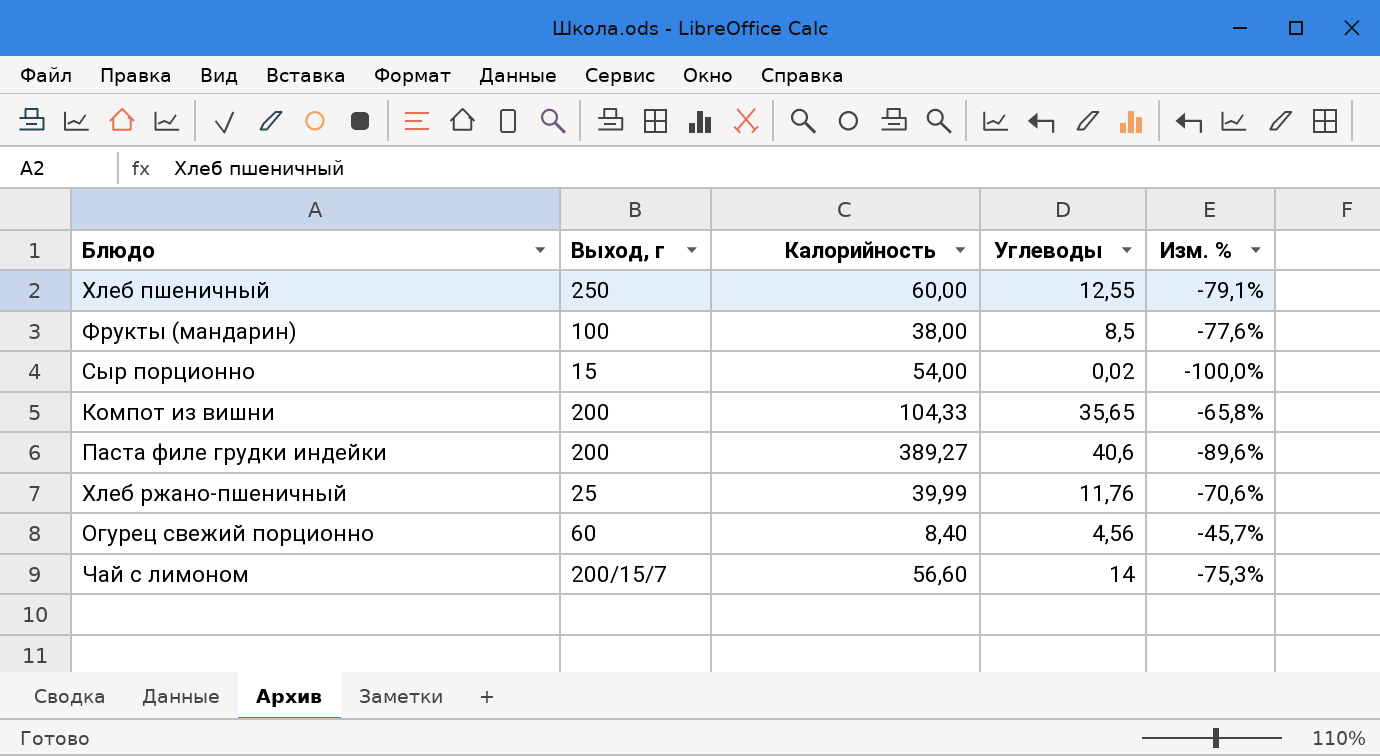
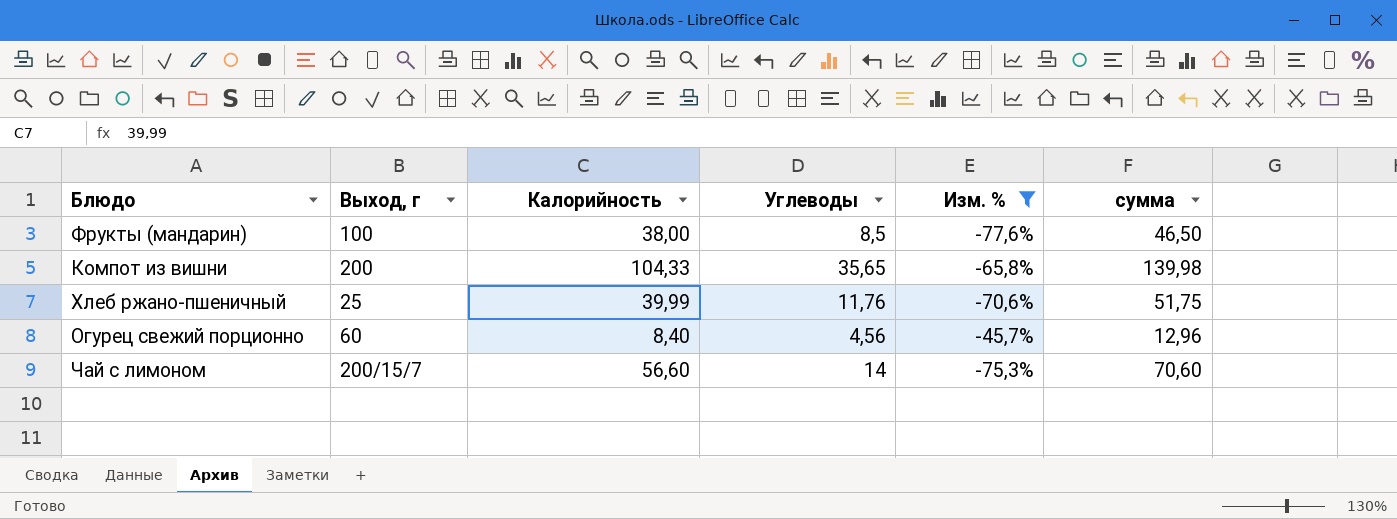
filter: none -> Изм. % >= -77,6%
column сумма | formula: none -> [Калорийность] + [Углеводы]

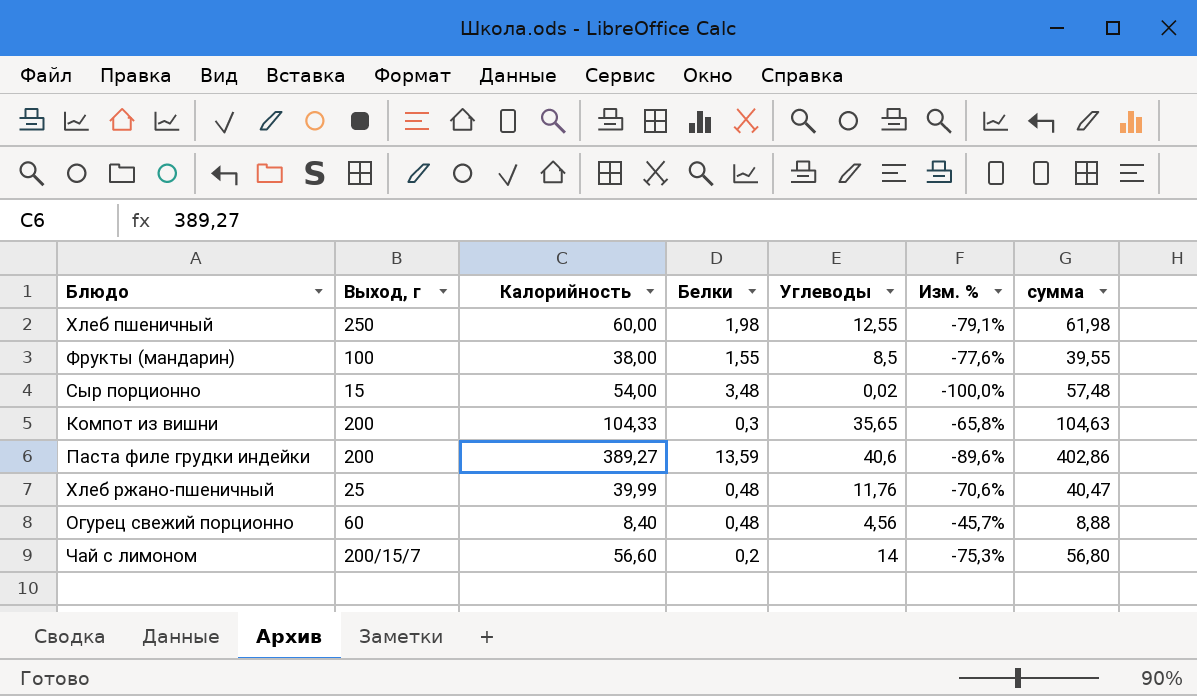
filter: Изм. % >= -77,6% -> none
column Белки | position: none -> 4
column сумма | formula: [Калорийность] + [Углеводы] -> [Калорийность] + [Белки]

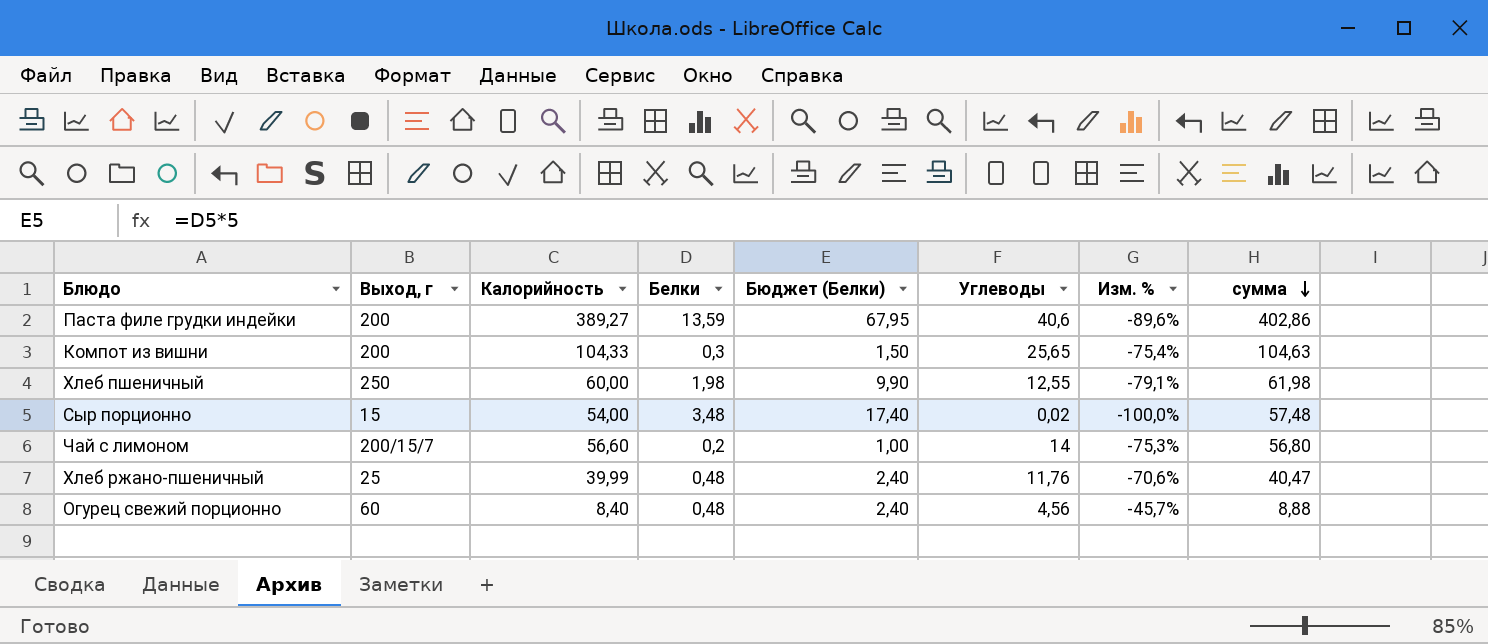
row order: none -> сумма descending
column Бюджет (Белки) | formula: none -> [Белки] * 5
row Фрукты (мандарин): 100 | 38,00 | 1,55 | 8,5 | -77,6% | 39,55 -> none
Компот из вишни | Углеводы: 35,65 -> 25,65
Компот из вишни | Изм. %: -65,8% -> -75,4%

